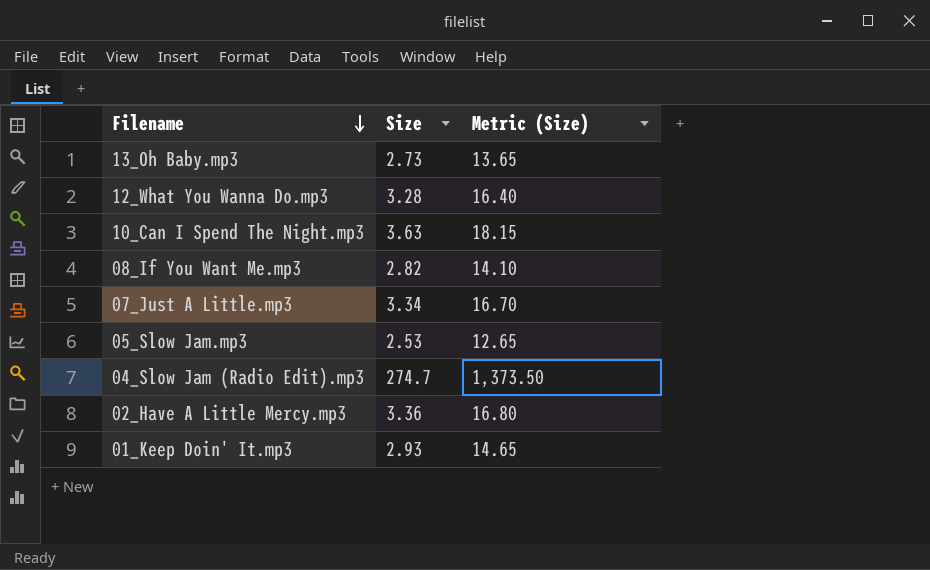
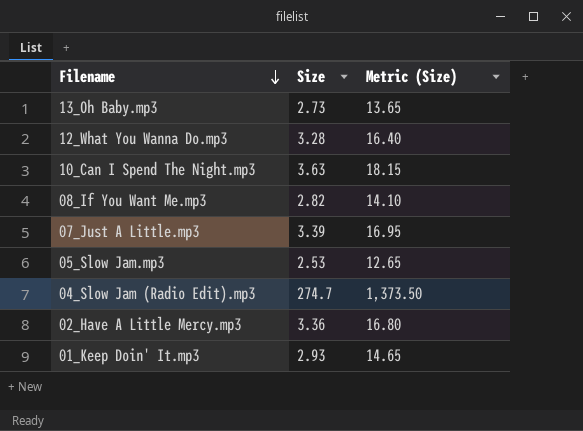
07_Just A Little.mp3 | Size: 3.34 -> 3.39
07_Just A Little.mp3 | Metric (Size): 16.70 -> 16.95

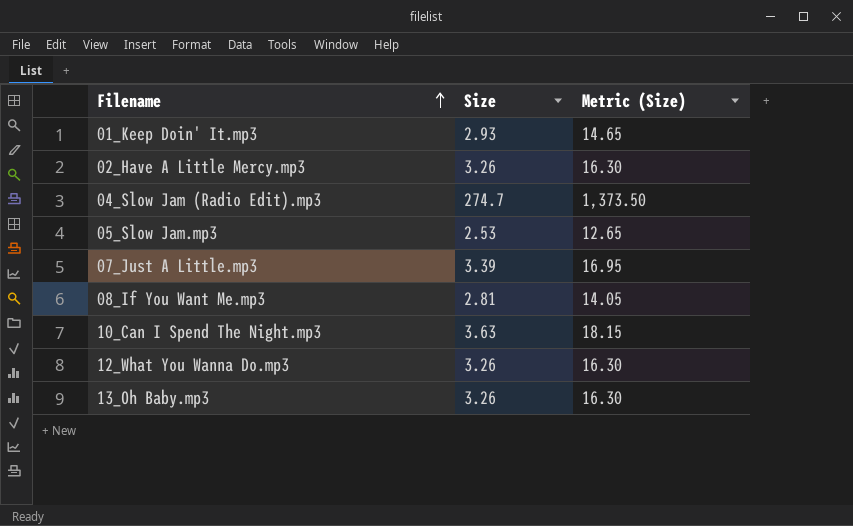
row order: Filename descending -> Filename ascending
02_Have A Little Mercy.mp3 | Size: 3.36 -> 3.26
02_Have A Little Mercy.mp3 | Metric (Size): 16.80 -> 16.30
08_If You Want Me.mp3 | Size: 2.82 -> 2.81
08_If You Want Me.mp3 | Metric (Size): 14.10 -> 14.05
12_What You Wanna Do.mp3 | Size: 3.28 -> 3.26
12_What You Wanna Do.mp3 | Metric (Size): 16.40 -> 16.30
13_Oh Baby.mp3 | Size: 2.73 -> 3.26
13_Oh Baby.mp3 | Metric (Size): 13.65 -> 16.30

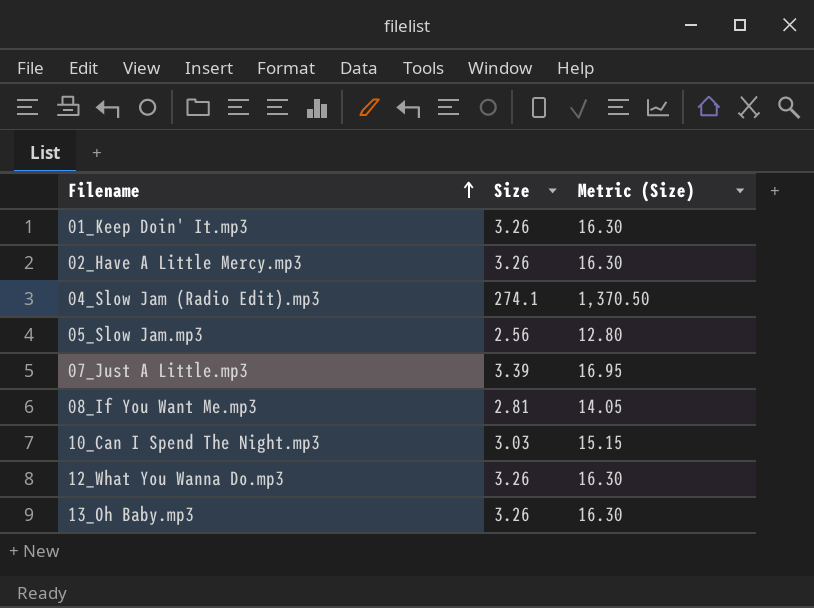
01_Keep Doin' It.mp3 | Size: 2.93 -> 3.26
01_Keep Doin' It.mp3 | Metric (Size): 14.65 -> 16.30
04_Slow Jam (Radio Edit).mp3 | Size: 274.7 -> 274.1
04_Slow Jam (Radio Edit).mp3 | Metric (Size): 1,373.50 -> 1,370.50
05_Slow Jam.mp3 | Size: 2.53 -> 2.56
05_Slow Jam.mp3 | Metric (Size): 12.65 -> 12.80
10_Can I Spend The Night.mp3 | Size: 3.63 -> 3.03
10_Can I Spend The Night.mp3 | Metric (Size): 18.15 -> 15.15

